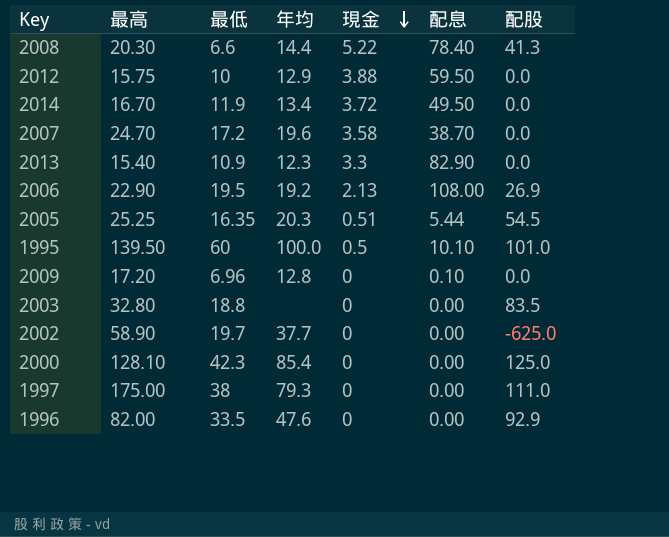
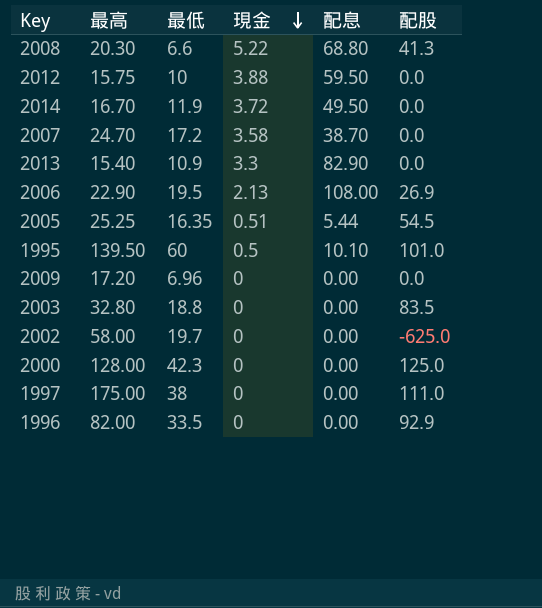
column 年均 | position: 4 -> none
2008 | 配息: 78.40 -> 68.80
2009 | 配息: 0.10 -> 0.00
2002 | 最高: 58.90 -> 58.00
2000 | 最高: 128.10 -> 128.00

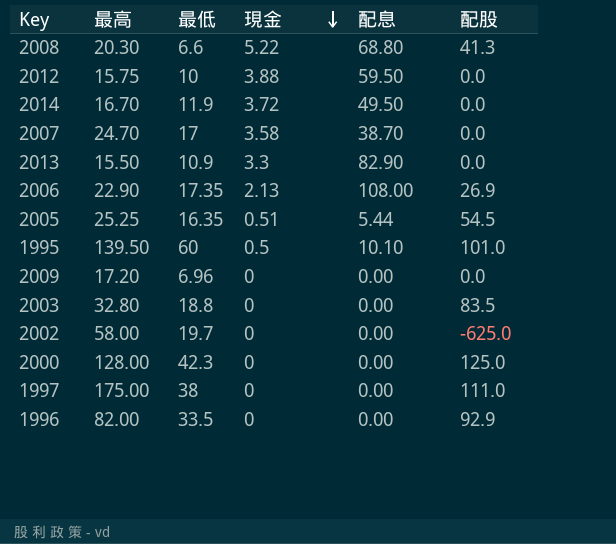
2007 | 最低: 17.2 -> 17
2013 | 最高: 15.40 -> 15.50
2006 | 最低: 19.5 -> 17.35

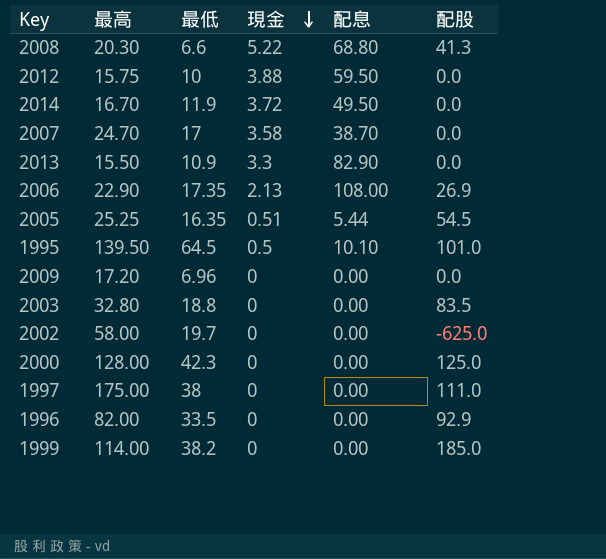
1995 | 最低: 60 -> 64.5
row 1999: none -> 114.00 | 38.2 | 0 | 0.00 | 185.0

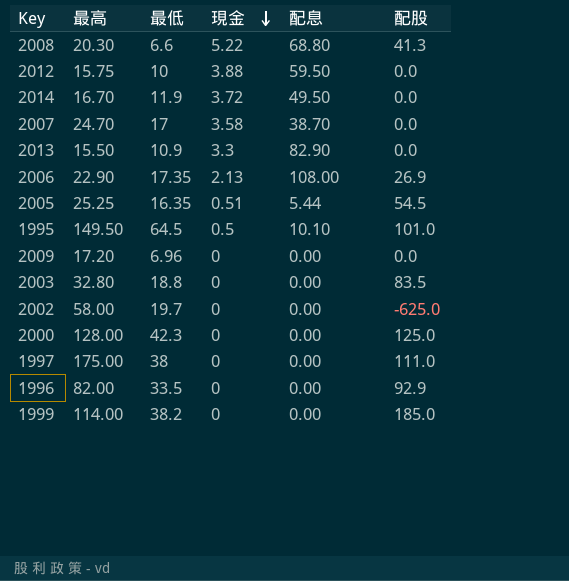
1995 | 最高: 139.50 -> 149.50

